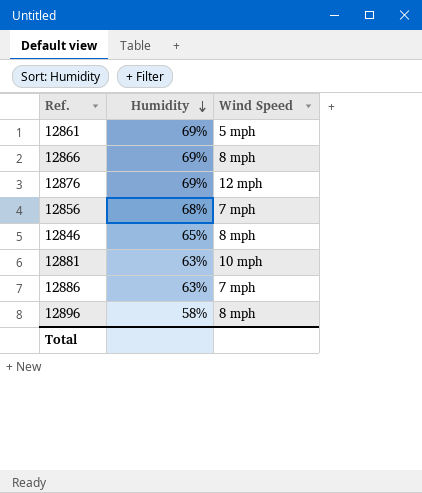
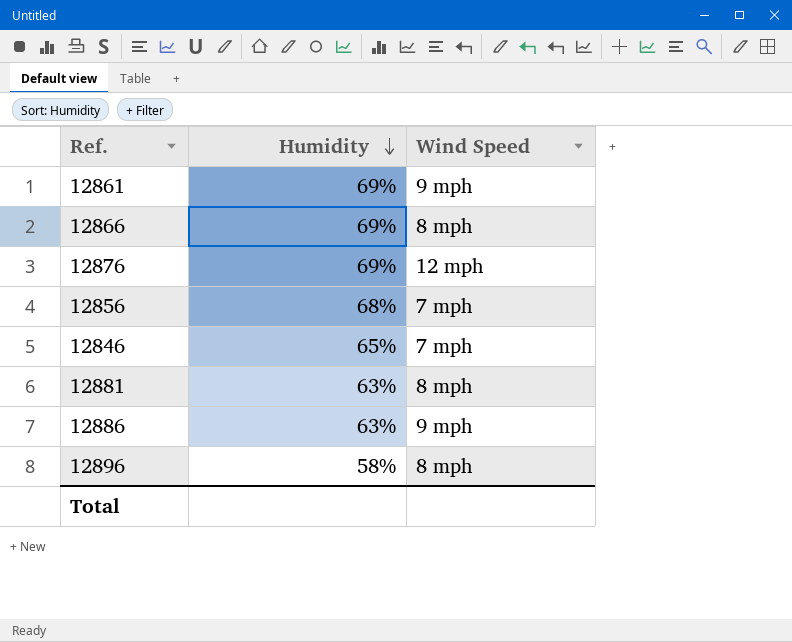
12861 | Wind Speed: 5 mph -> 9 mph
12846 | Wind Speed: 8 mph -> 7 mph
12881 | Wind Speed: 10 mph -> 8 mph
12886 | Wind Speed: 7 mph -> 9 mph

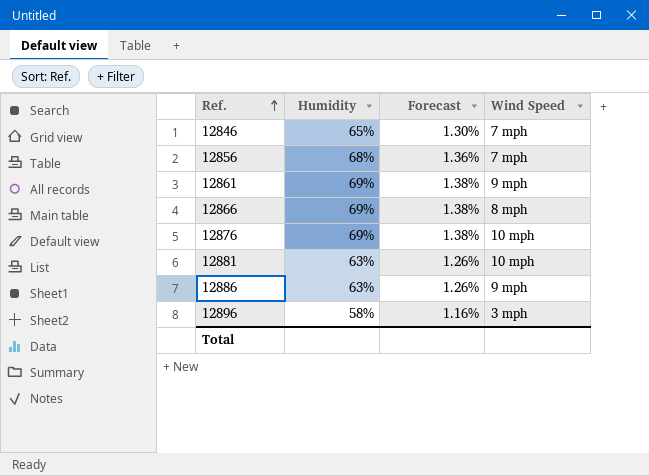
row order: Humidity descending -> Ref. ascending
column Forecast | formula: none -> [Humidity] * 0.02
12876 | Wind Speed: 12 mph -> 10 mph
12881 | Wind Speed: 8 mph -> 10 mph
12896 | Wind Speed: 8 mph -> 3 mph

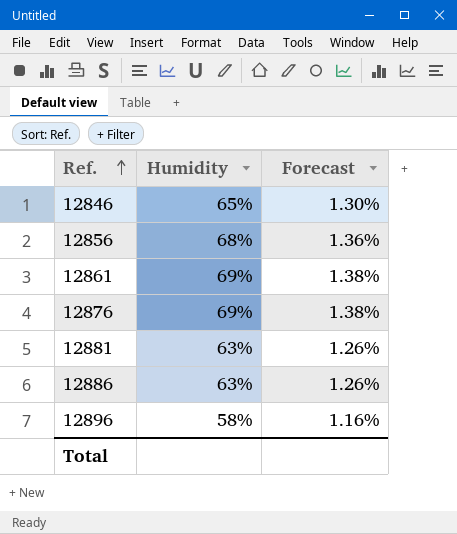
column Wind Speed | position: 4 -> none
row 12866: 69% | 1.38% | 8 mph -> none

